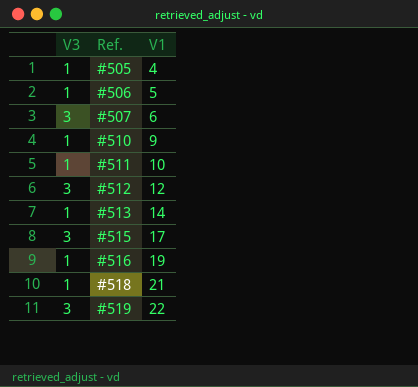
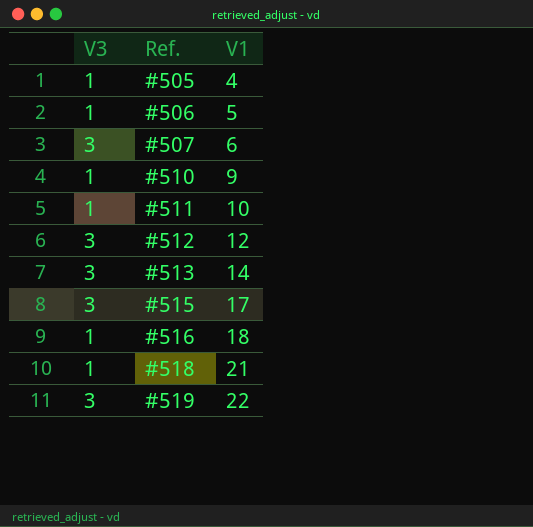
#513 | V3: 1 -> 3
#516 | V1: 19 -> 18

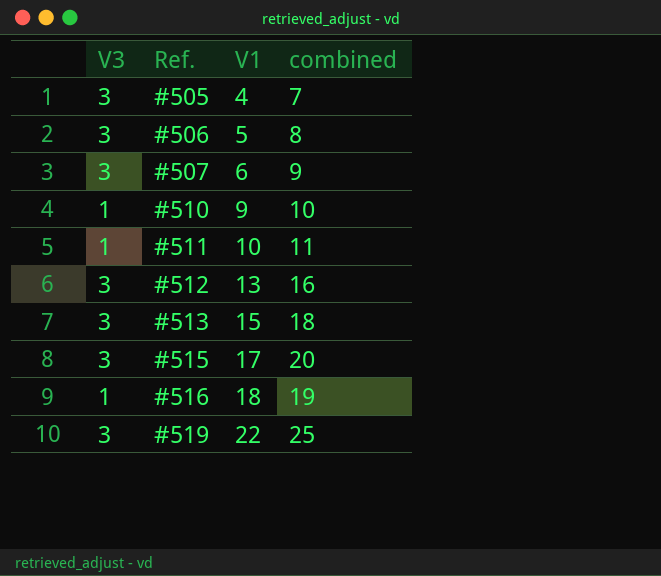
column combined | formula: none -> [V3] + [V1]
row #518: 1 | 21 -> none
#505 | V3: 1 -> 3
#506 | V3: 1 -> 3
#512 | V1: 12 -> 13
#513 | V1: 14 -> 15

